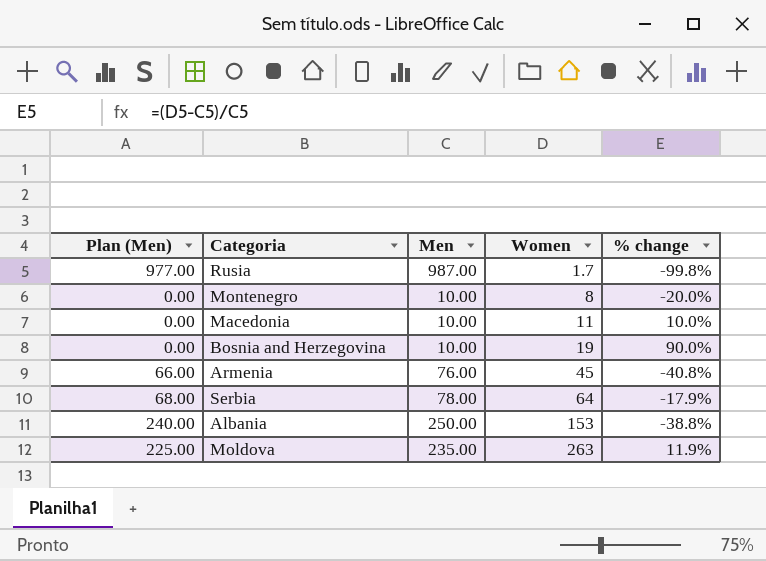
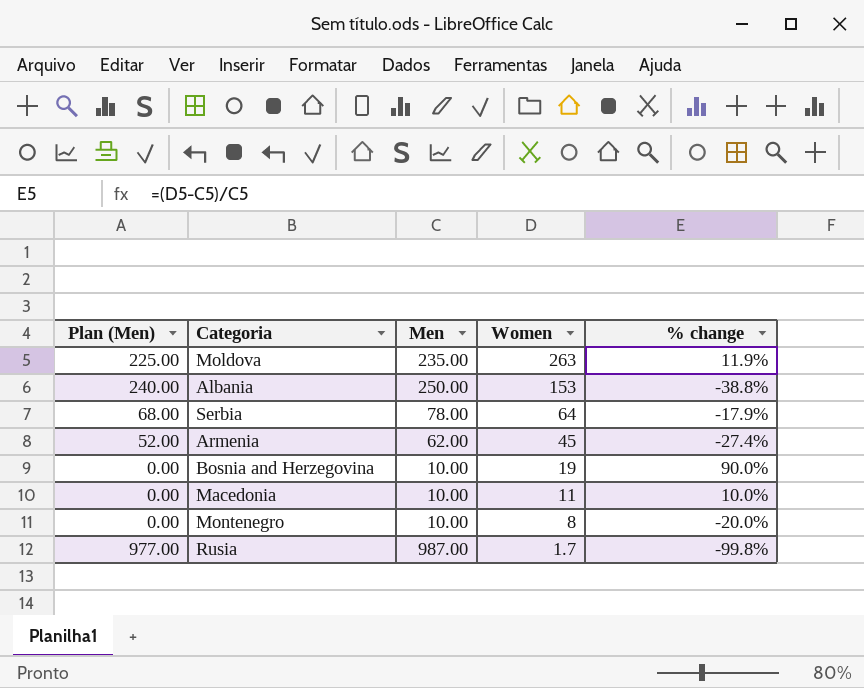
row order: Women ascending -> Women descending
Armenia | Plan (Men): 66.00 -> 52.00
Armenia | Men: 76.00 -> 62.00
Armenia | % change: -40.8% -> -27.4%

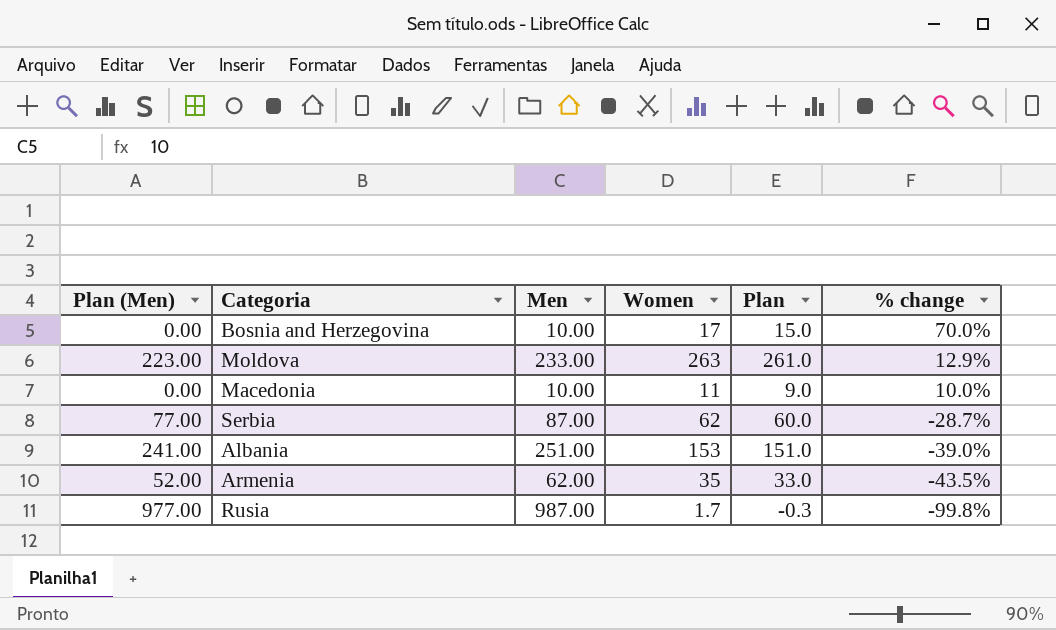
row order: Women descending -> % change descending
column Plan | formula: none -> [Women] - 2
row Montenegro: 0.00 | 10.00 | 8 | -20.0% -> none
Bosnia and Herzegovina | Women: 19 -> 17
Bosnia and Herzegovina | % change: 90.0% -> 70.0%
Moldova | Plan (Men): 225.00 -> 223.00
Moldova | Men: 235.00 -> 233.00
Moldova | % change: 11.9% -> 12.9%
Serbia | Plan (Men): 68.00 -> 77.00
Serbia | Men: 78.00 -> 87.00
Serbia | Women: 64 -> 62
Serbia | % change: -17.9% -> -28.7%
Albania | Plan (Men): 240.00 -> 241.00
Albania | Men: 250.00 -> 251.00
Albania | % change: -38.8% -> -39.0%
Armenia | Women: 45 -> 35
Armenia | % change: -27.4% -> -43.5%

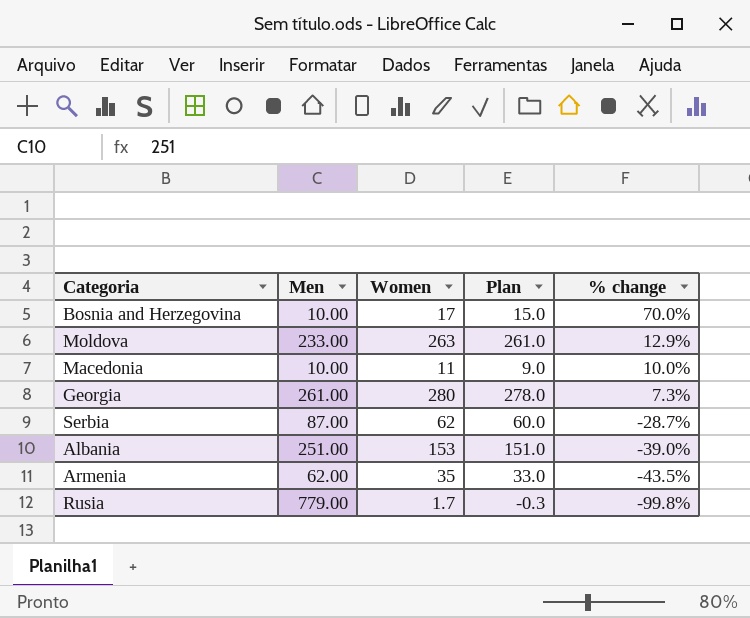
column Plan (Men) | formula: [Men] - 10 -> none
row Georgia: none -> 261.00 | 280 | 278.0 | 7.3%
Rusia | Men: 987.00 -> 779.00

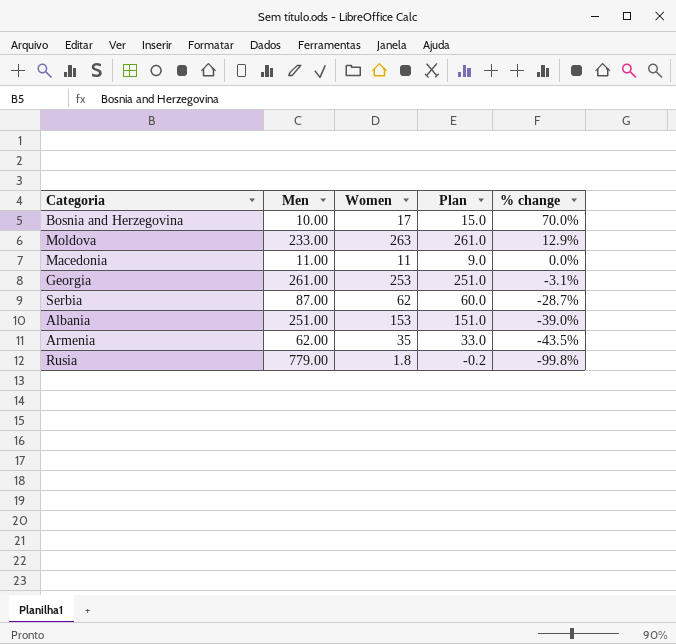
Macedonia | Men: 10.00 -> 11.00
Macedonia | % change: 10.0% -> 0.0%
Georgia | Women: 280 -> 253
Georgia | Plan: 278.0 -> 251.0
Georgia | % change: 7.3% -> -3.1%
Rusia | Women: 1.7 -> 1.8
Rusia | Plan: -0.3 -> -0.2

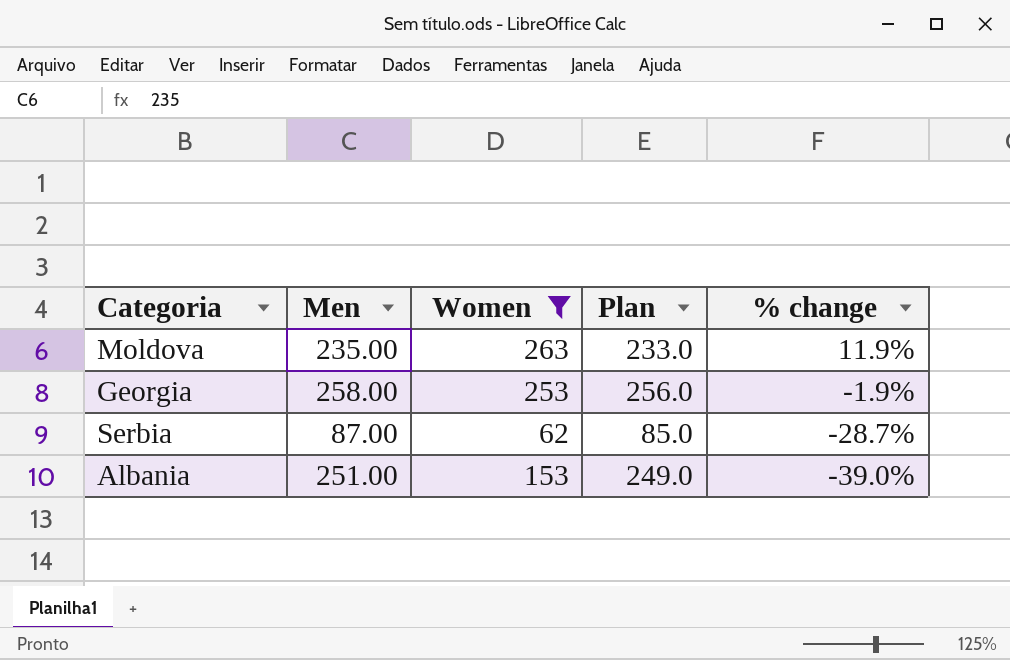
filter: none -> Women >= 62
column Plan | formula: [Women] - 2 -> [Men] - 2
Moldova | Men: 233.00 -> 235.00
Moldova | % change: 12.9% -> 11.9%
Georgia | Men: 261.00 -> 258.00
Georgia | % change: -3.1% -> -1.9%

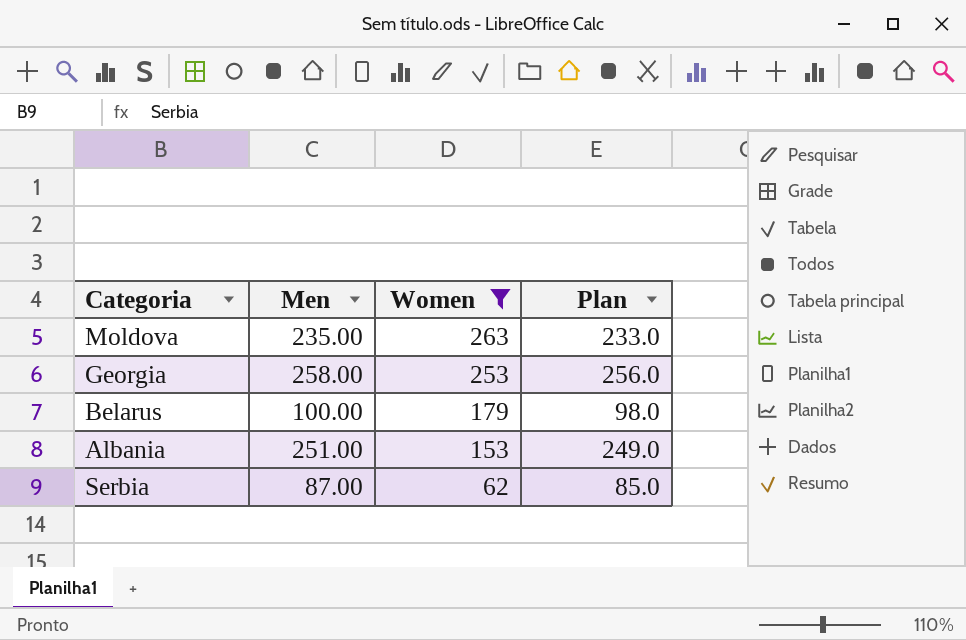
row order: % change descending -> Women descending
column % change | formula: ([Women] - [Men]) / [Men] -> none
row Belarus: none -> 100.00 | 179 | 98.0

